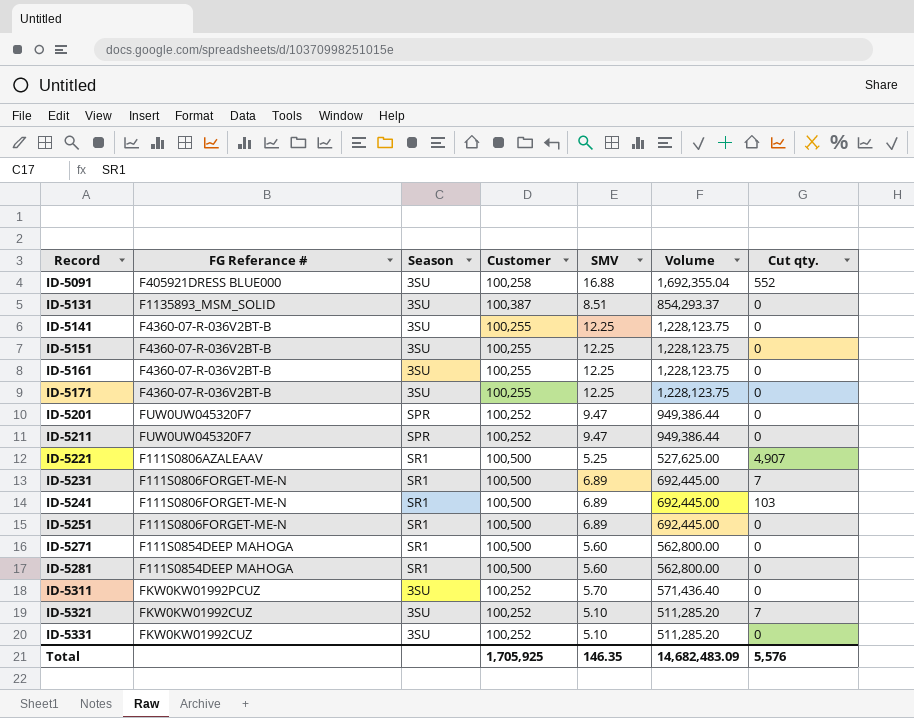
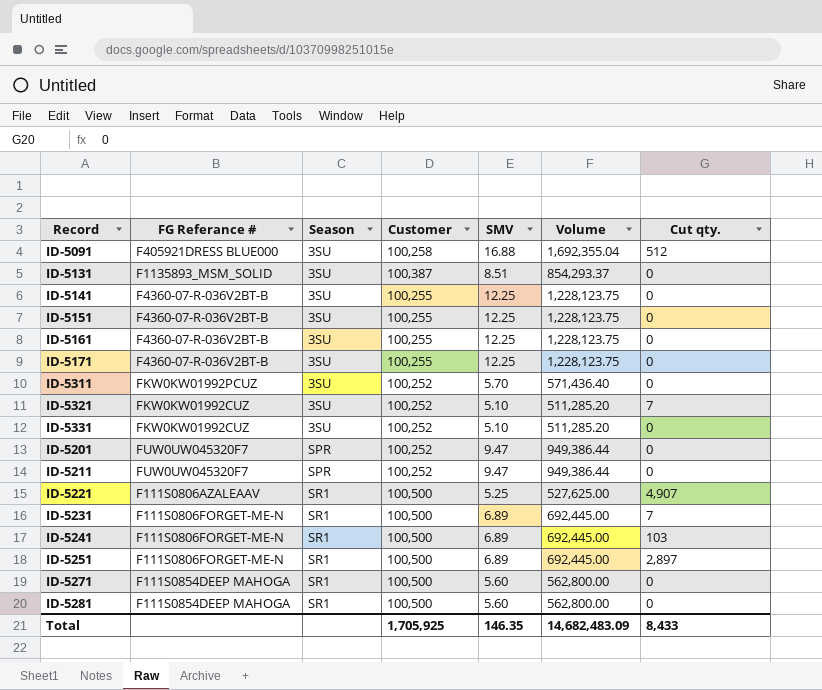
row order: Record ascending -> Season ascending
ID-5091 | Cut qty.: 552 -> 512
ID-5251 | Cut qty.: 0 -> 2,897
Total | Cut qty.: 5,576 -> 8,433

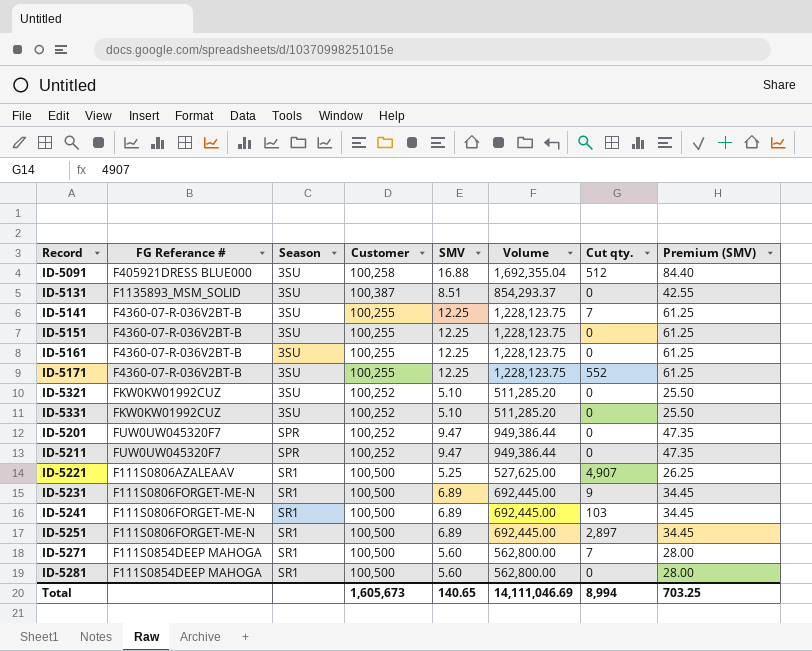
column Premium (SMV) | formula: none -> [SMV] * 5
row ID-5311: FKW0KW01992PCUZ | 3SU | 100,252 | 5.70 | 571,436.40 | 0 -> none
ID-5141 | Cut qty.: 0 -> 7
ID-5171 | Cut qty.: 0 -> 552
ID-5321 | Cut qty.: 7 -> 0
ID-5231 | Cut qty.: 7 -> 9
ID-5271 | Cut qty.: 0 -> 7
Total | Customer: 1,705,925 -> 1,605,673
Total | SMV: 146.35 -> 140.65
Total | Volume: 14,682,483.09 -> 14,111,046.69
Total | Cut qty.: 8,433 -> 8,994

